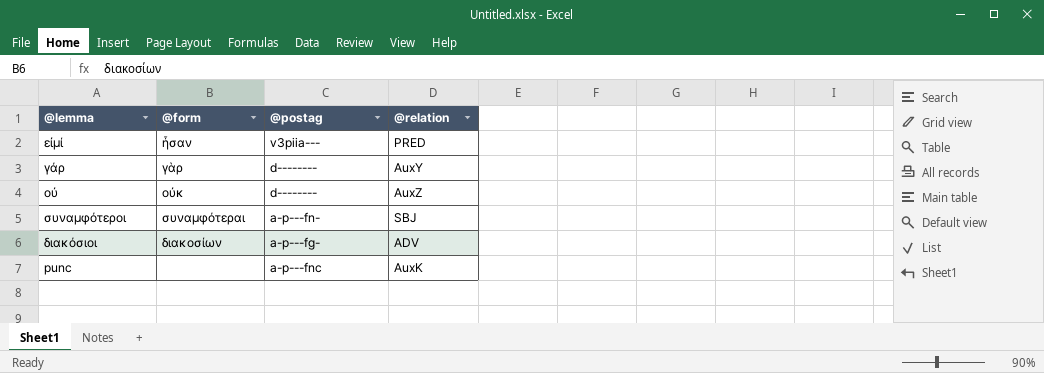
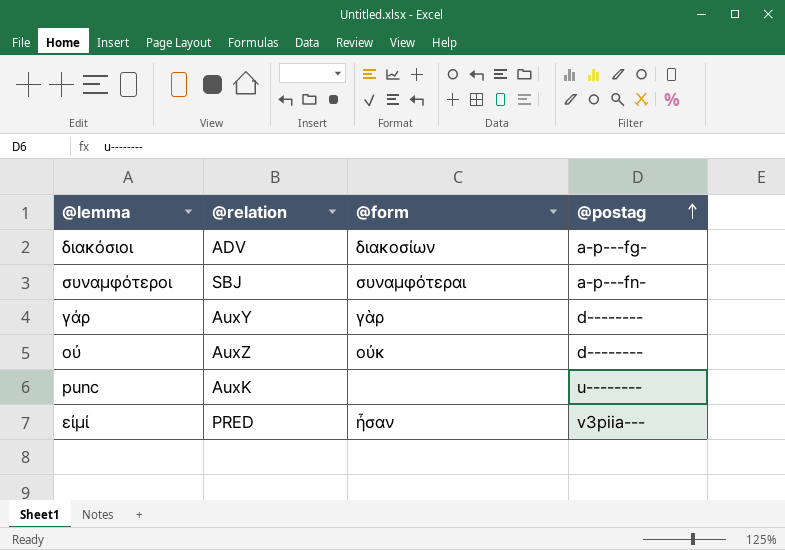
row order: none -> @postag ascending
column @relation | position: 4 -> 2
punc | @postag: a-p---fnc -> u--------

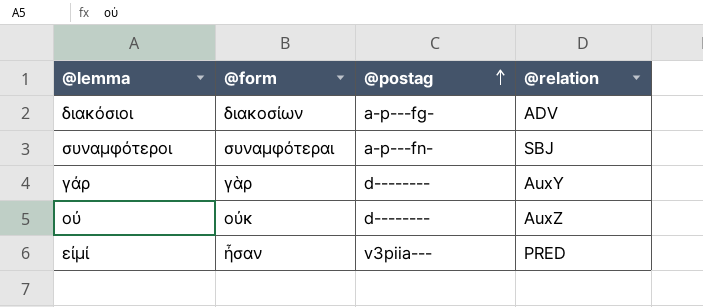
column @relation | position: 2 -> 4
row punc: AuxK | none | u-------- -> none

